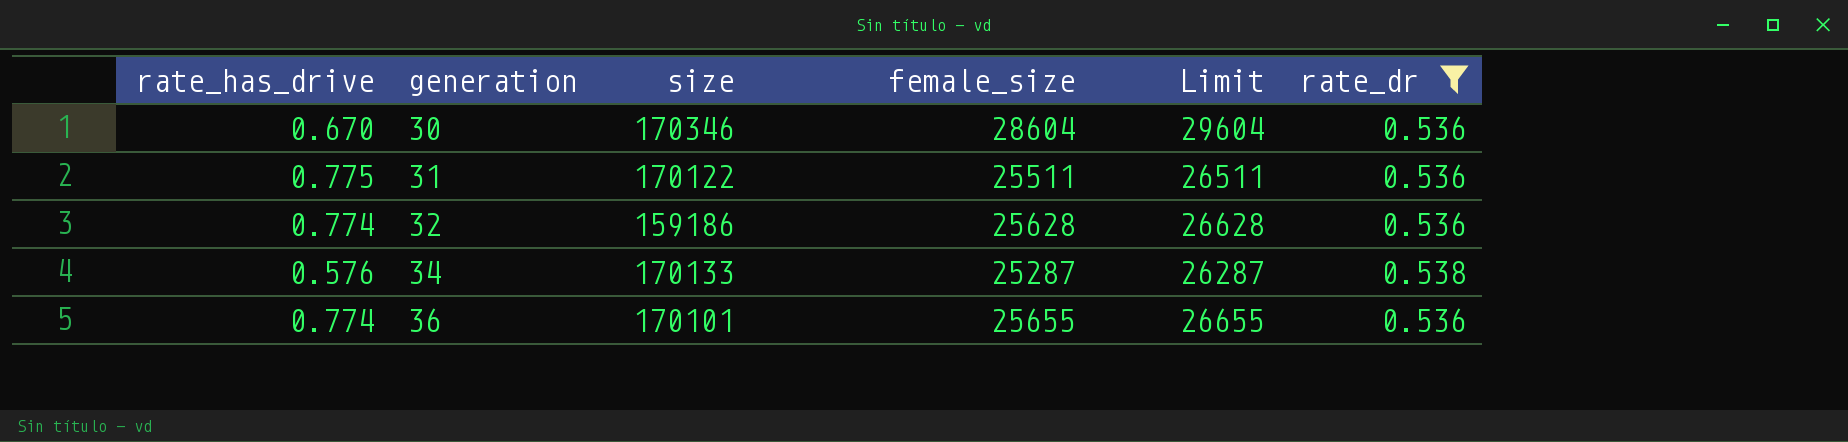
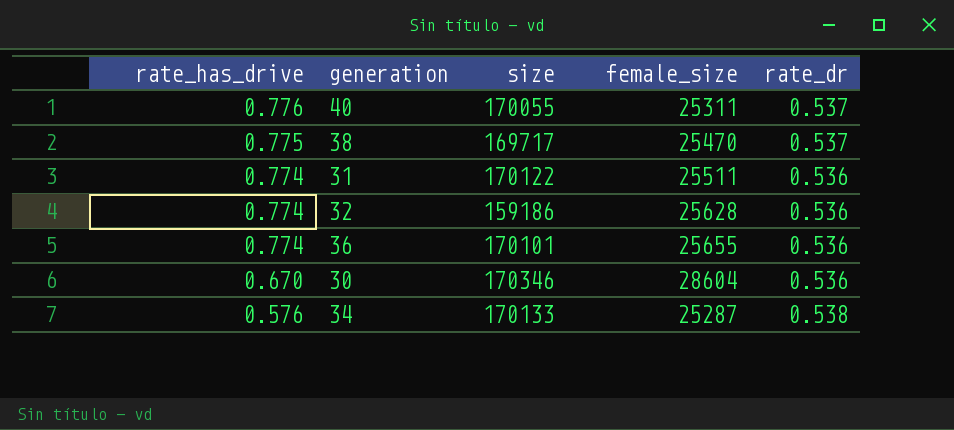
filter: rate_dr != 0.537 -> none
row order: generation ascending -> rate_has_drive descending
column Limit | formula: [female_size] + 1000 -> none
31 | rate_has_drive: 0.775 -> 0.774

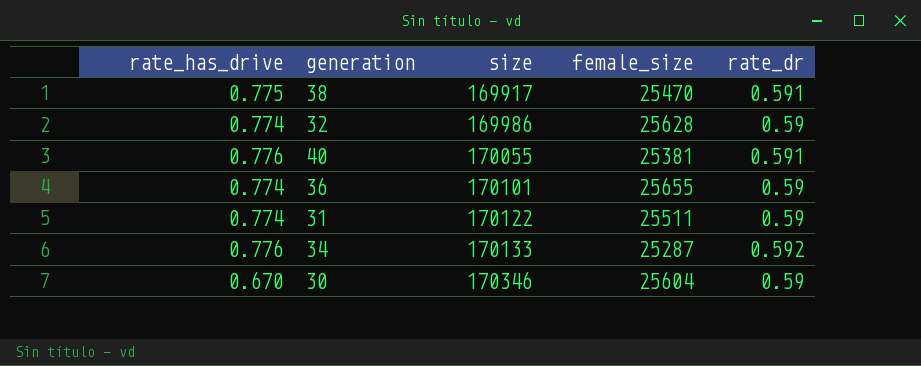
row order: rate_has_drive descending -> size ascending
38 | size: 169717 -> 169917
38 | rate_dr: 0.537 -> 0.591
32 | size: 159186 -> 169986
32 | rate_dr: 0.536 -> 0.59
40 | female_size: 25311 -> 25381
40 | rate_dr: 0.537 -> 0.591
36 | rate_dr: 0.536 -> 0.59
31 | rate_dr: 0.536 -> 0.59
34 | rate_has_drive: 0.576 -> 0.776
34 | rate_dr: 0.538 -> 0.592
30 | female_size: 28604 -> 25604
30 | rate_dr: 0.536 -> 0.59

